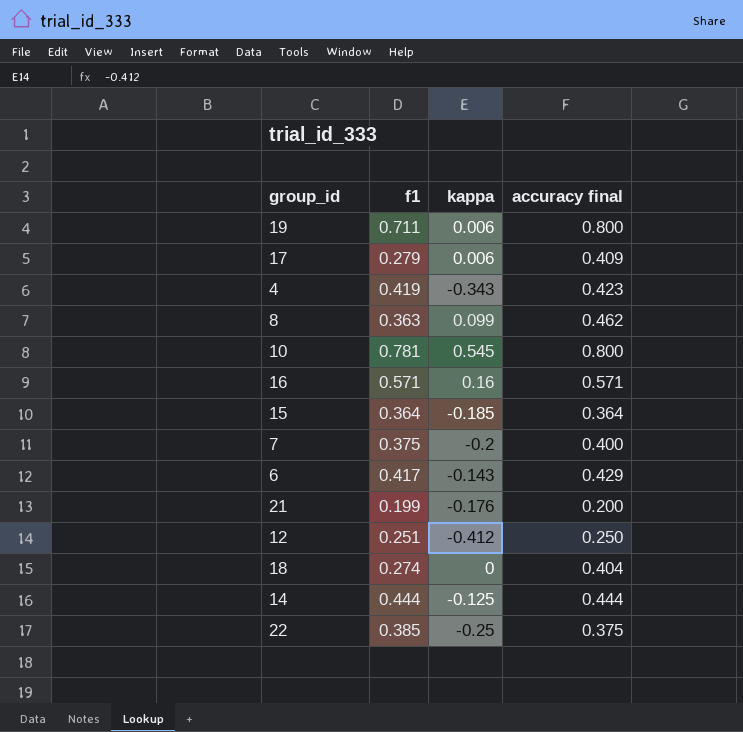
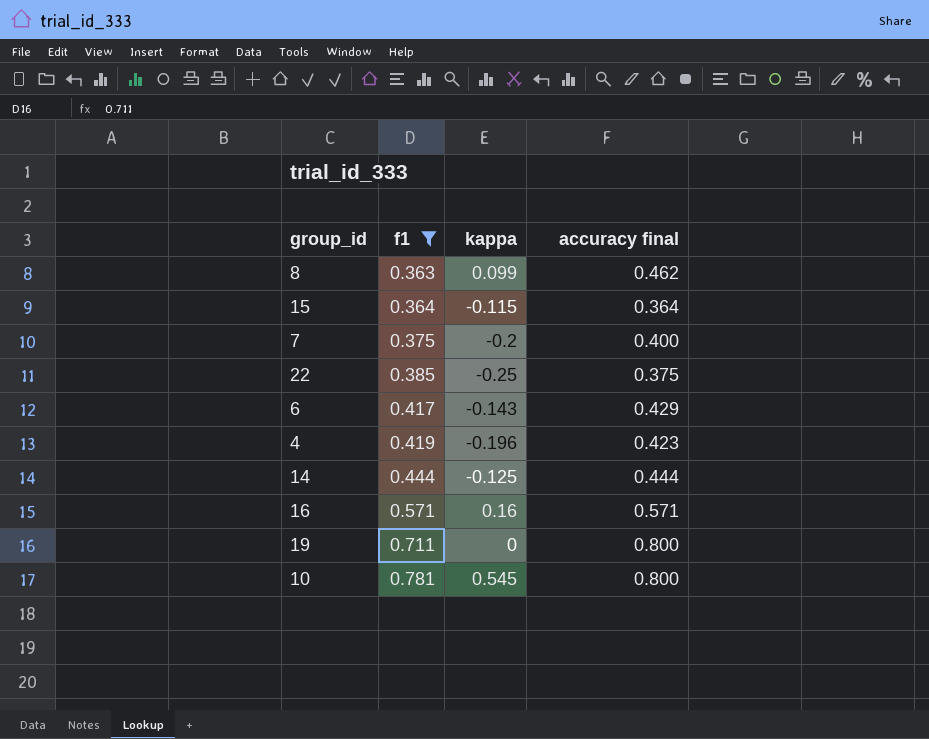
filter: none -> f1 >= 0.363
row order: none -> f1 ascending
15 | kappa: -0.185 -> -0.115
4 | kappa: -0.343 -> -0.196
19 | kappa: 0.006 -> 0

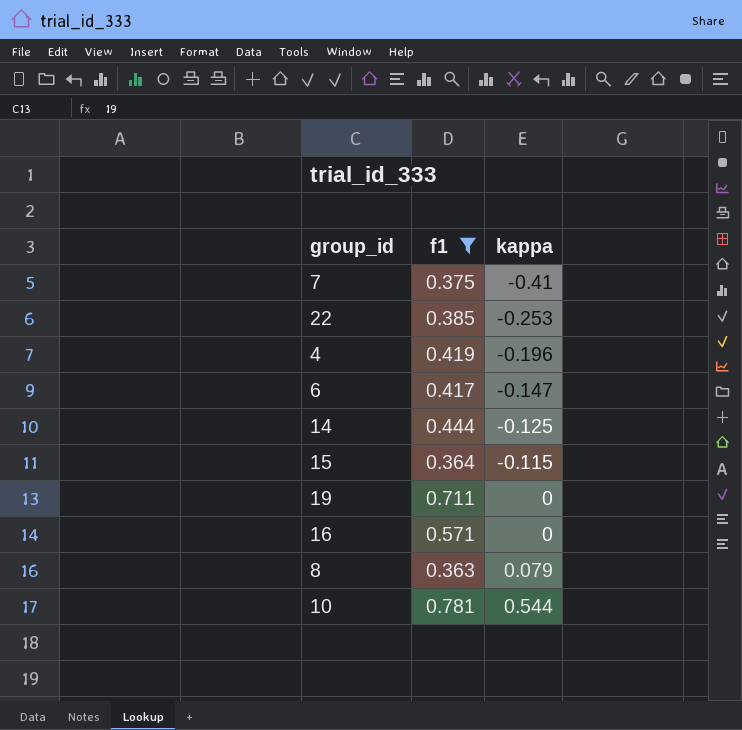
row order: f1 ascending -> kappa ascending
column accuracy final | position: 4 -> none
7 | kappa: -0.2 -> -0.41
22 | kappa: -0.25 -> -0.253
6 | kappa: -0.143 -> -0.147
16 | kappa: 0.16 -> 0
8 | kappa: 0.099 -> 0.079
10 | kappa: 0.545 -> 0.544

